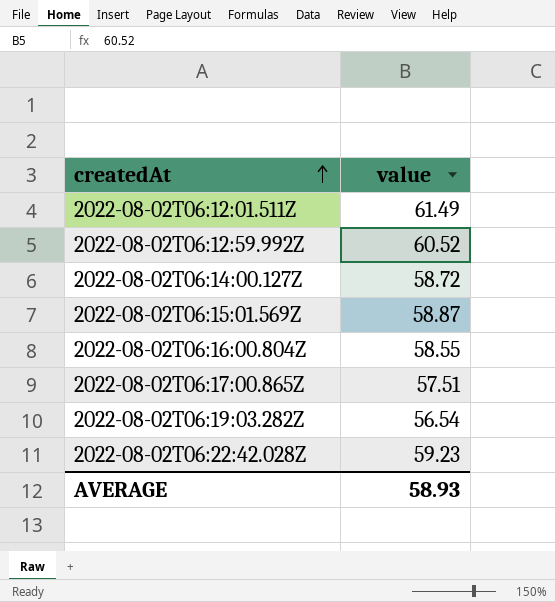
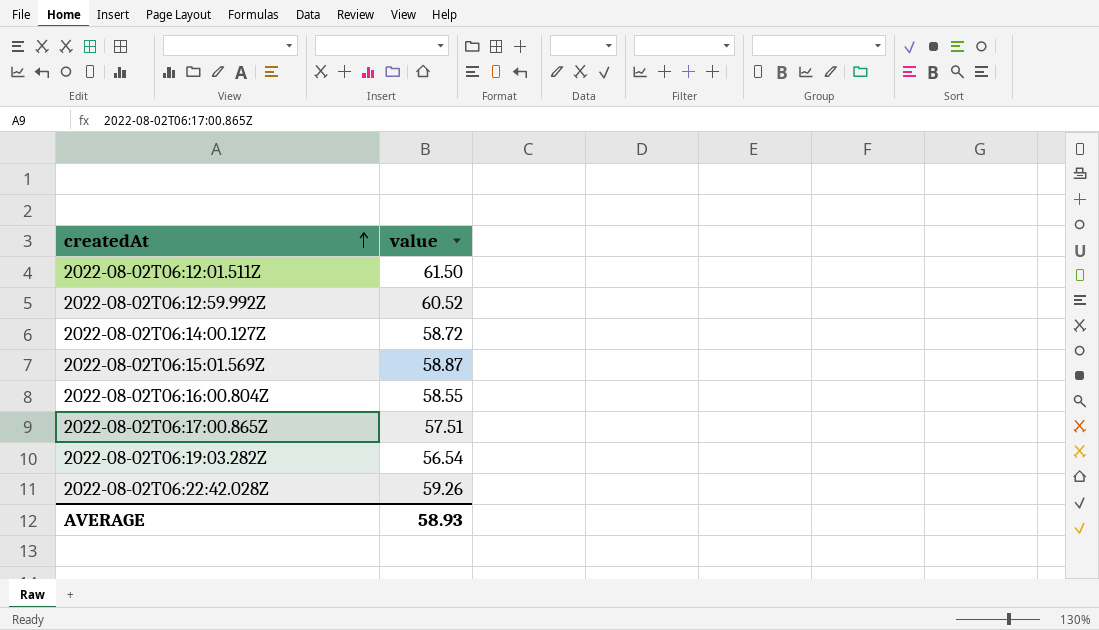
2022-08-02T06:12:01.511Z | value: 61.49 -> 61.50
2022-08-02T06:22:42.028Z | value: 59.23 -> 59.26

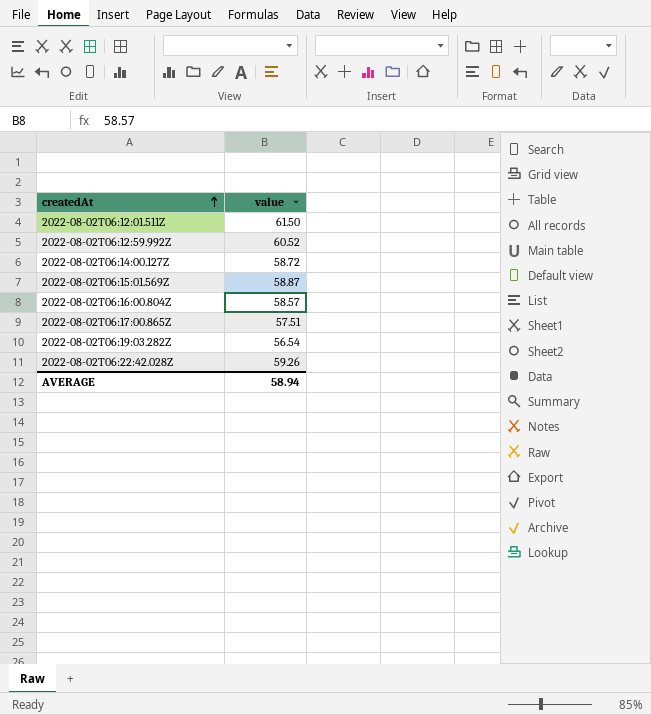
2022-08-02T06:16:00.804Z | value: 58.55 -> 58.57
AVERAGE | value: 58.93 -> 58.94

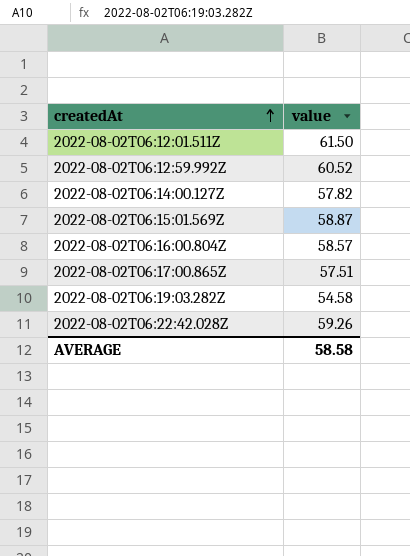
2022-08-02T06:14:00.127Z | value: 58.72 -> 57.82
2022-08-02T06:19:03.282Z | value: 56.54 -> 54.58
AVERAGE | value: 58.94 -> 58.58

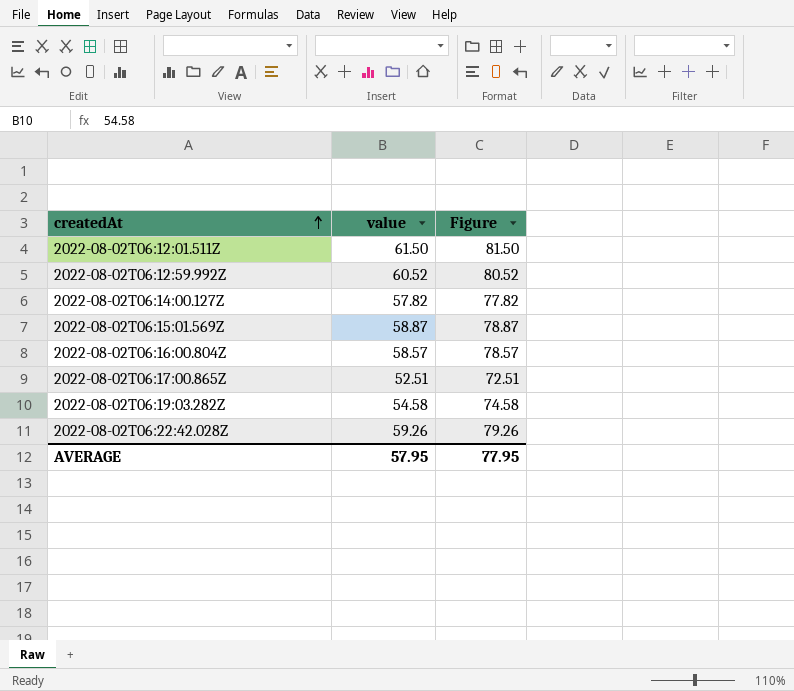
column Figure | formula: none -> [value] + 20
2022-08-02T06:17:00.865Z | value: 57.51 -> 52.51
AVERAGE | value: 58.58 -> 57.95

